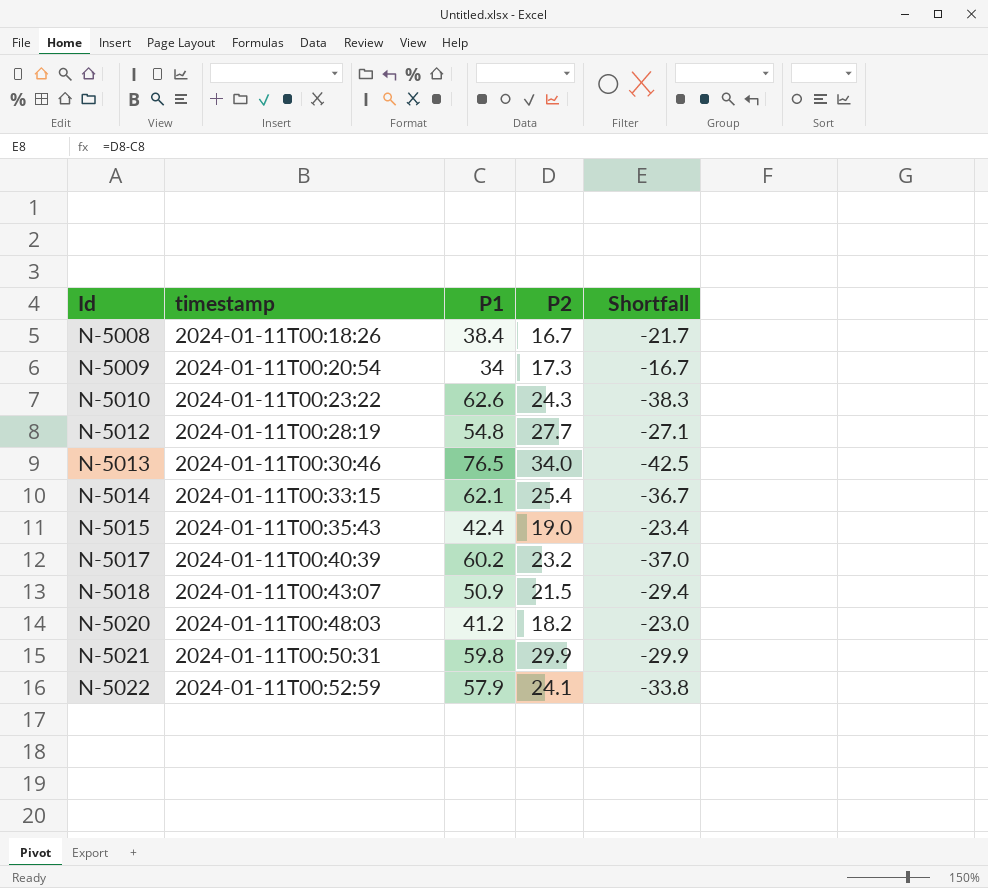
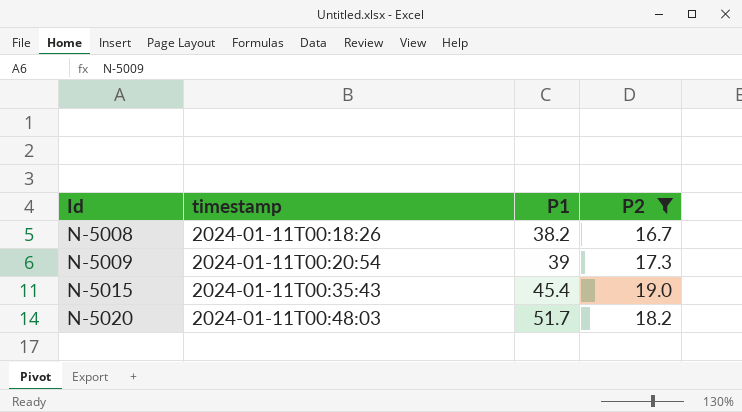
filter: none -> P2 <= 19.0
column Shortfall | formula: [P2] - [P1] -> none
N-5008 | P1: 38.4 -> 38.2
N-5009 | P1: 34 -> 39
N-5015 | P1: 42.4 -> 45.4
N-5020 | P1: 41.2 -> 51.7

